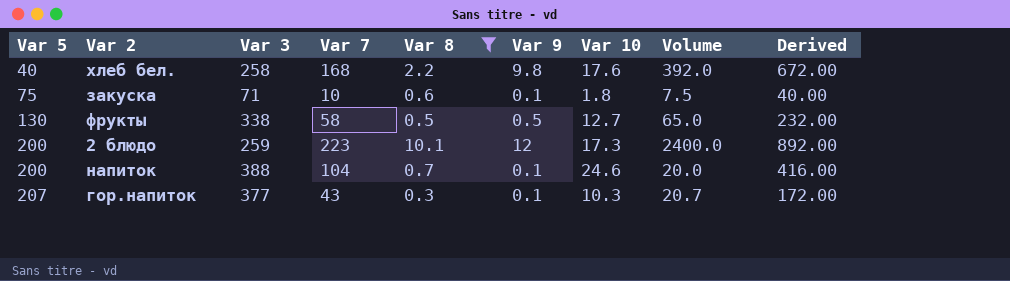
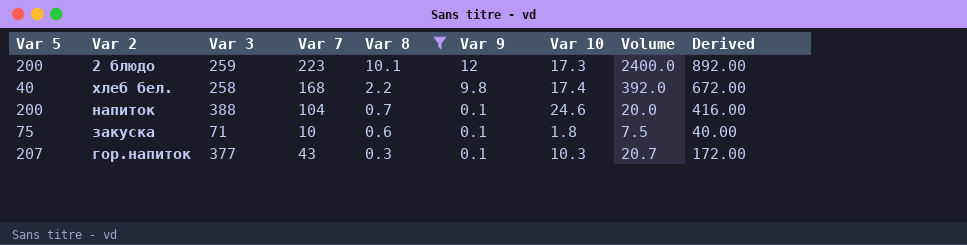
row order: Var 5 ascending -> Var 8 descending
row фрукты: 130 | 338 | 58 | 0.5 | 0.5 | 12.7 | 65.0 | 232.00 -> none
хлеб бел. | Var 10: 17.6 -> 17.4

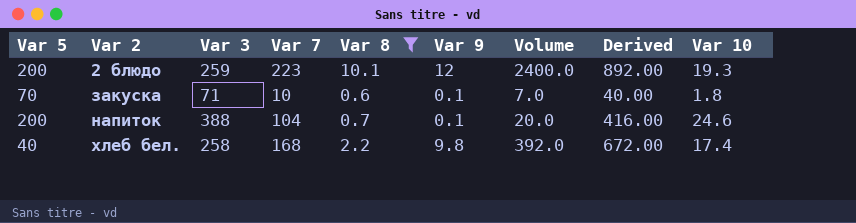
row order: Var 8 descending -> Var 2 ascending
column Var 10 | position: 7 -> 9
row гор.напиток: 207 | 377 | 43 | 0.3 | 0.1 | 10.3 | 20.7 | 172.00 -> none
2 блюдо | Var 10: 17.3 -> 19.3
закуска | Var 5: 75 -> 70
закуска | Volume: 7.5 -> 7.0

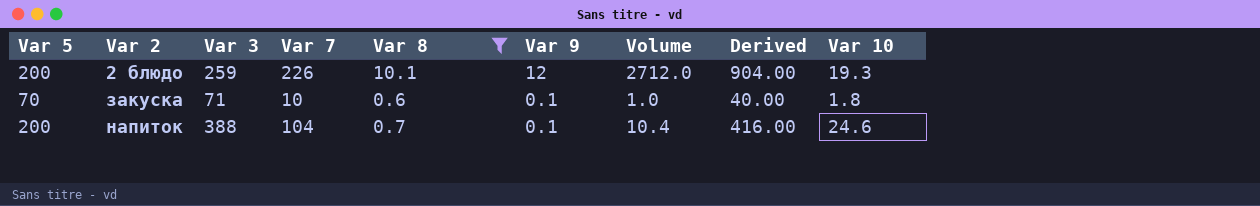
column Volume | formula: [Var 5] * [Var 9] -> [Var 7] * [Var 9]
row хлеб бел.: 40 | 258 | 168 | 2.2 | 9.8 | 392.0 | 672.00 | 17.4 -> none
2 блюдо | Var 7: 223 -> 226
2 блюдо | Derived: 892.00 -> 904.00

